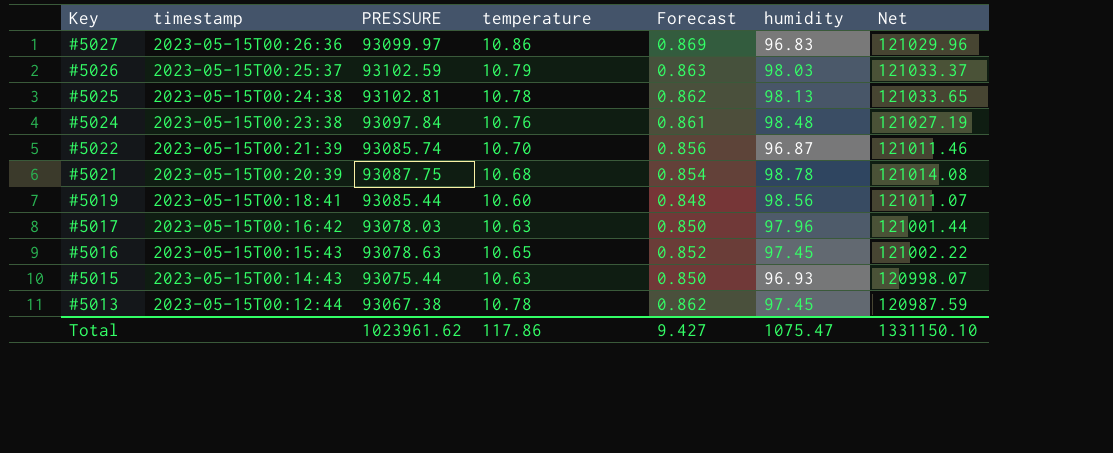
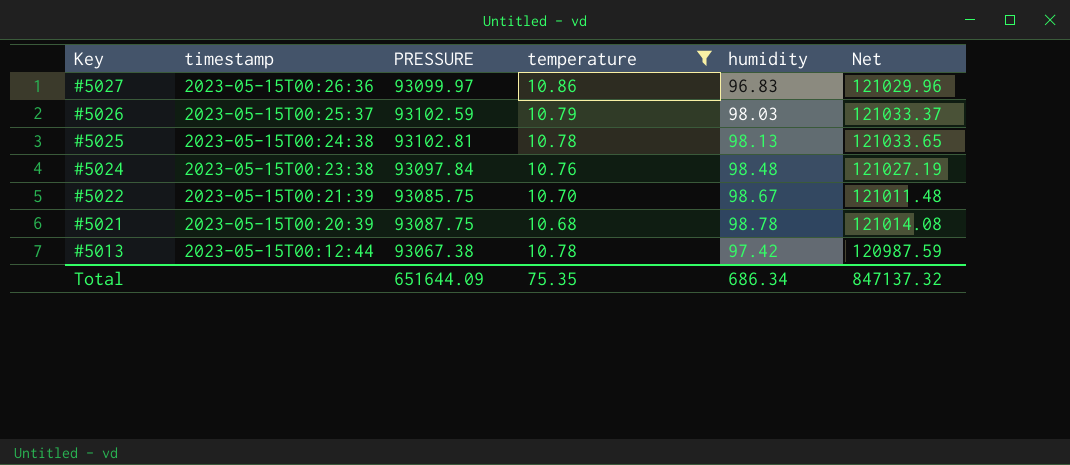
filter: none -> temperature >= 10.68
column Forecast | formula: [temperature] * 0.08 -> none
#5022 | PRESSURE: 93085.74 -> 93085.75
#5022 | humidity: 96.87 -> 98.67
#5022 | Net: 121011.46 -> 121011.48
#5013 | humidity: 97.45 -> 97.42
Total | PRESSURE: 1023961.62 -> 651644.09
Total | temperature: 117.86 -> 75.35
Total | humidity: 1075.47 -> 686.34
Total | Net: 1331150.10 -> 847137.32

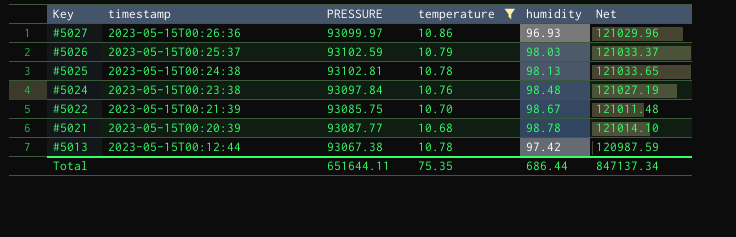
#5027 | humidity: 96.83 -> 96.93
#5021 | PRESSURE: 93087.75 -> 93087.77
#5021 | Net: 121014.08 -> 121014.10
Total | PRESSURE: 651644.09 -> 651644.11
Total | humidity: 686.34 -> 686.44
Total | Net: 847137.32 -> 847137.34

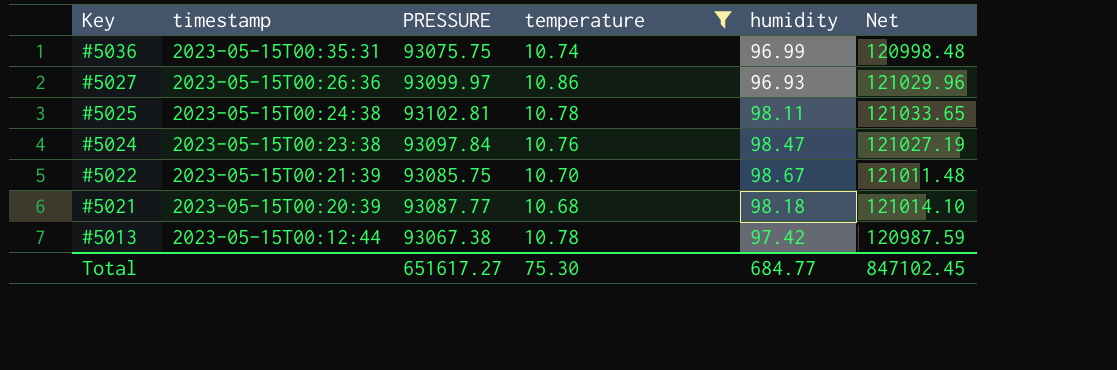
row #5026: 2023-05-15T00:25:37 | 93102.59 | 10.79 | 98.03 | 121033.37 -> none
row #5036: none -> 2023-05-15T00:35:31 | 93075.75 | 10.74 | 96.99 | 120998.48
#5025 | humidity: 98.13 -> 98.11
#5024 | humidity: 98.48 -> 98.47
#5021 | humidity: 98.78 -> 98.18
Total | PRESSURE: 651644.11 -> 651617.27
Total | temperature: 75.35 -> 75.30
Total | humidity: 686.44 -> 684.77
Total | Net: 847137.34 -> 847102.45

